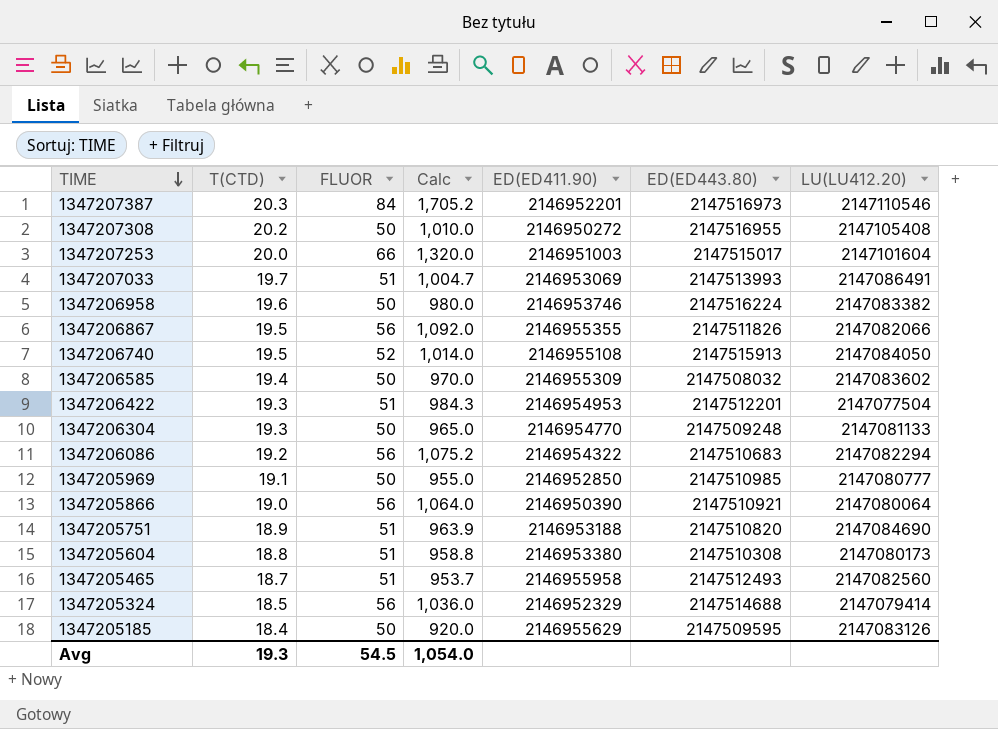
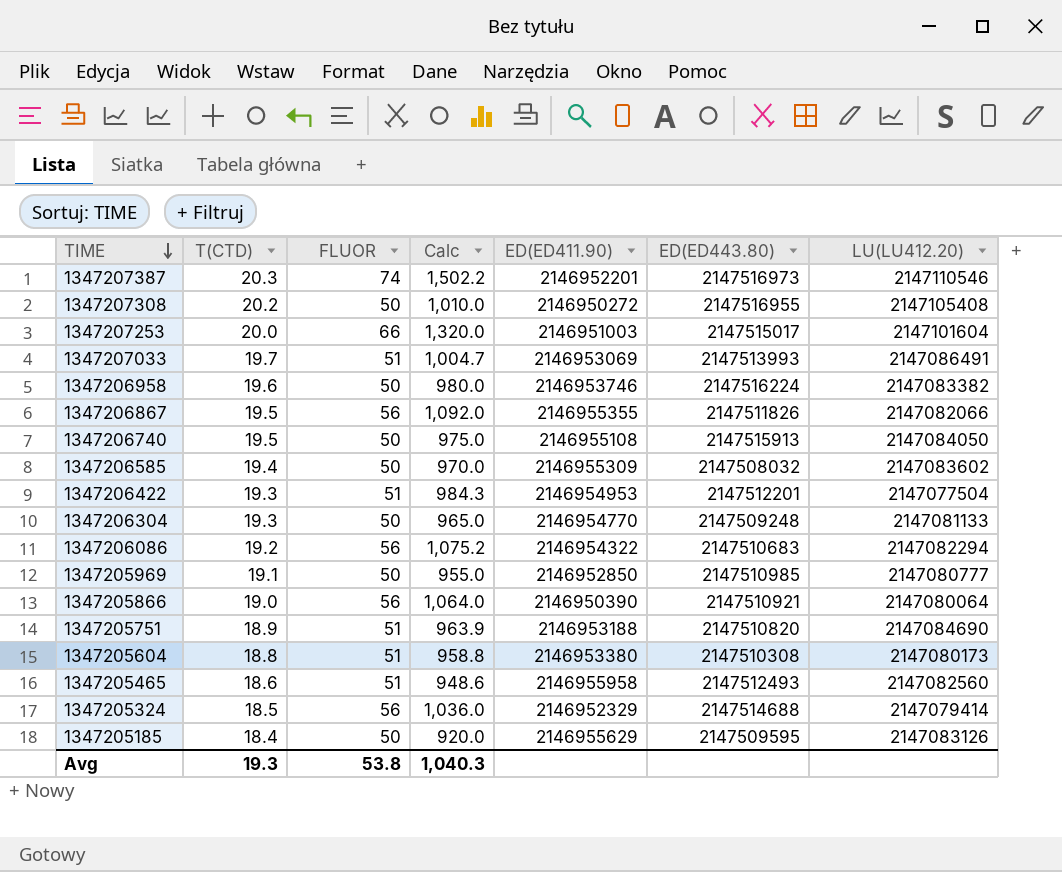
1347207387 | FLUOR: 84 -> 74
1347207387 | Calc: 1,705.2 -> 1,502.2
1347206740 | FLUOR: 52 -> 50
1347206740 | Calc: 1,014.0 -> 975.0
1347205465 | T(CTD): 18.7 -> 18.6
1347205465 | Calc: 953.7 -> 948.6
Avg | FLUOR: 54.5 -> 53.8
Avg | Calc: 1,054.0 -> 1,040.3

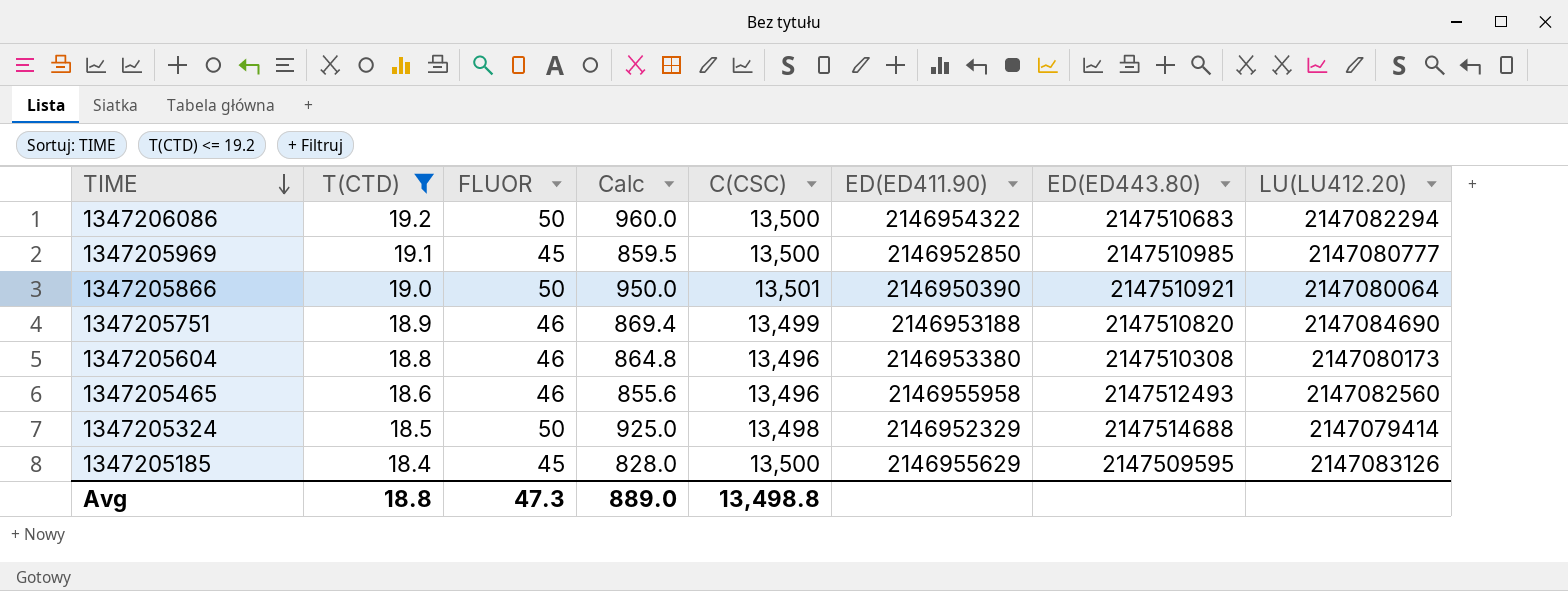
filter: none -> T(CTD) <= 19.2
column C(CSC) | position: none -> 5
1347206086 | FLUOR: 56 -> 50
1347206086 | Calc: 1,075.2 -> 960.0
1347205969 | FLUOR: 50 -> 45
1347205969 | Calc: 955.0 -> 859.5
1347205866 | FLUOR: 56 -> 50
1347205866 | Calc: 1,064.0 -> 950.0
1347205751 | FLUOR: 51 -> 46
1347205751 | Calc: 963.9 -> 869.4
1347205604 | FLUOR: 51 -> 46
1347205604 | Calc: 958.8 -> 864.8
1347205465 | FLUOR: 51 -> 46
1347205465 | Calc: 948.6 -> 855.6
1347205324 | FLUOR: 56 -> 50
1347205324 | Calc: 1,036.0 -> 925.0
1347205185 | FLUOR: 50 -> 45
1347205185 | Calc: 920.0 -> 828.0
Avg | T(CTD): 19.3 -> 18.8
Avg | FLUOR: 53.8 -> 47.3
Avg | Calc: 1,040.3 -> 889.0

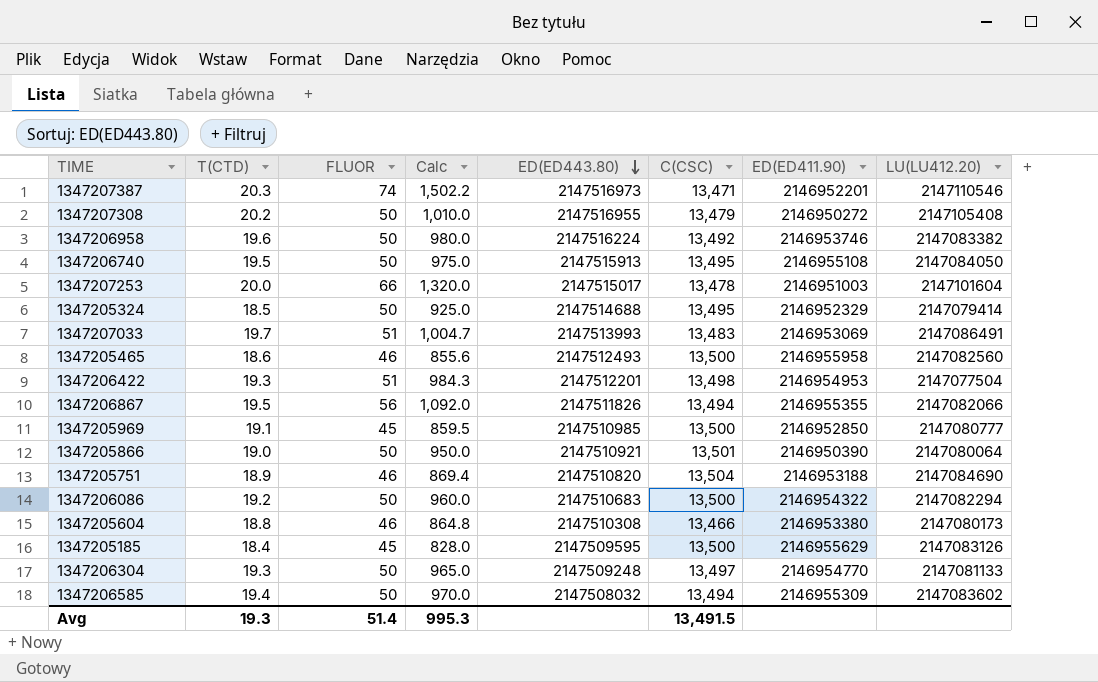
filter: T(CTD) <= 19.2 -> none
row order: TIME descending -> ED(ED443.80) descending
column ED(ED443.80) | position: 7 -> 5
1347205324 | C(CSC): 13,498 -> 13,495
1347205465 | C(CSC): 13,496 -> 13,500
1347205751 | C(CSC): 13,499 -> 13,504
1347205604 | C(CSC): 13,496 -> 13,466
Avg | T(CTD): 18.8 -> 19.3
Avg | FLUOR: 47.3 -> 51.4
Avg | Calc: 889.0 -> 995.3
Avg | C(CSC): 13,498.8 -> 13,491.5

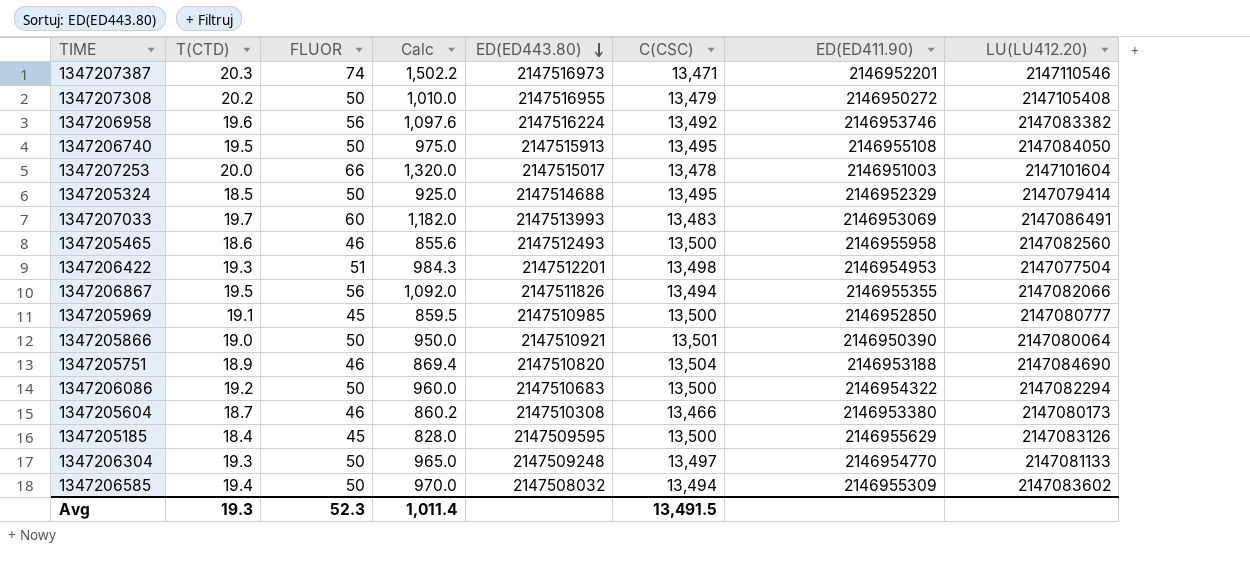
1347206958 | FLUOR: 50 -> 56
1347206958 | Calc: 980.0 -> 1,097.6
1347207033 | FLUOR: 51 -> 60
1347207033 | Calc: 1,004.7 -> 1,182.0
1347205604 | T(CTD): 18.8 -> 18.7
1347205604 | Calc: 864.8 -> 860.2
Avg | FLUOR: 51.4 -> 52.3
Avg | Calc: 995.3 -> 1,011.4

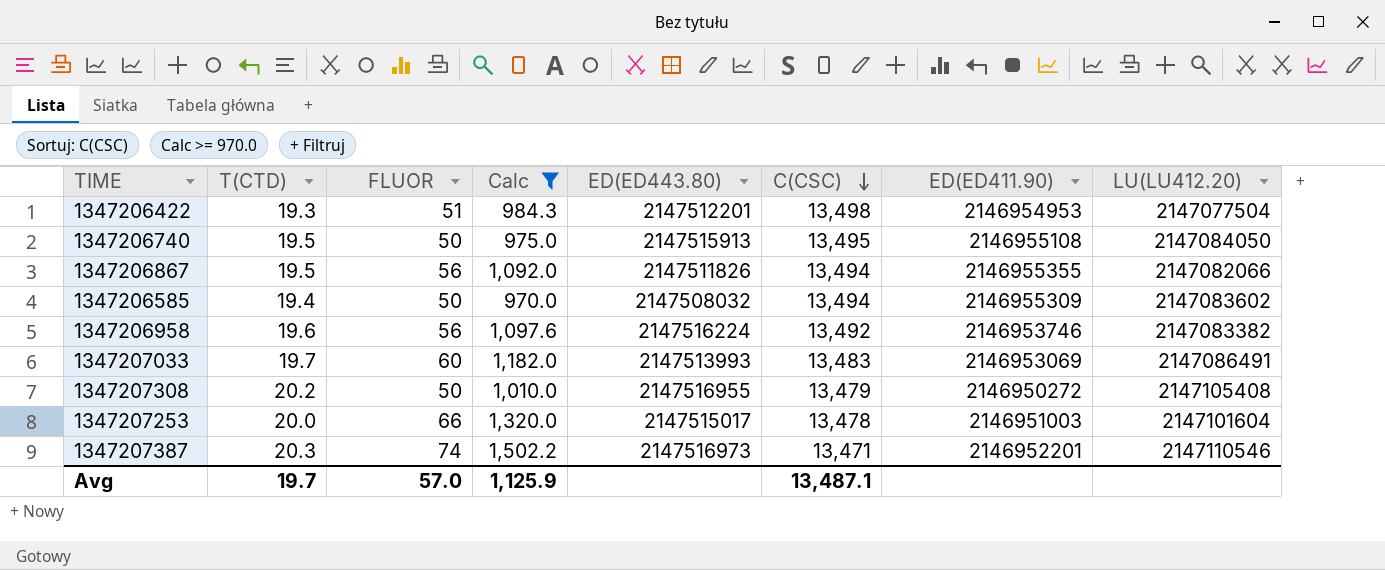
filter: none -> Calc >= 970.0
row order: ED(ED443.80) descending -> C(CSC) descending
Avg | T(CTD): 19.3 -> 19.7
Avg | FLUOR: 52.3 -> 57.0
Avg | Calc: 1,011.4 -> 1,125.9
Avg | C(CSC): 13,491.5 -> 13,487.1

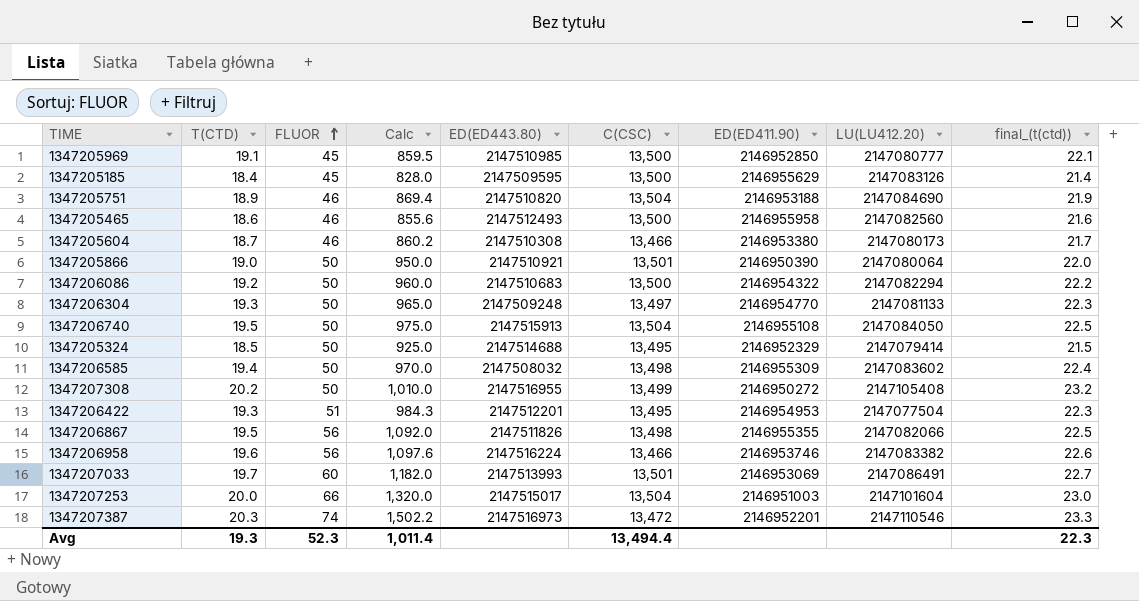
filter: Calc >= 970.0 -> none
row order: C(CSC) descending -> FLUOR ascending
column final_(t(ctd)) | formula: none -> [T(CTD)] + 3
1347206740 | C(CSC): 13,495 -> 13,504
1347206585 | C(CSC): 13,494 -> 13,498
1347207308 | C(CSC): 13,479 -> 13,499
1347206422 | C(CSC): 13,498 -> 13,495
1347206867 | C(CSC): 13,494 -> 13,498
1347206958 | C(CSC): 13,492 -> 13,466
1347207033 | C(CSC): 13,483 -> 13,501
1347207253 | C(CSC): 13,478 -> 13,504
1347207387 | C(CSC): 13,471 -> 13,472
Avg | T(CTD): 19.7 -> 19.3
Avg | FLUOR: 57.0 -> 52.3
Avg | Calc: 1,125.9 -> 1,011.4
Avg | C(CSC): 13,487.1 -> 13,494.4

